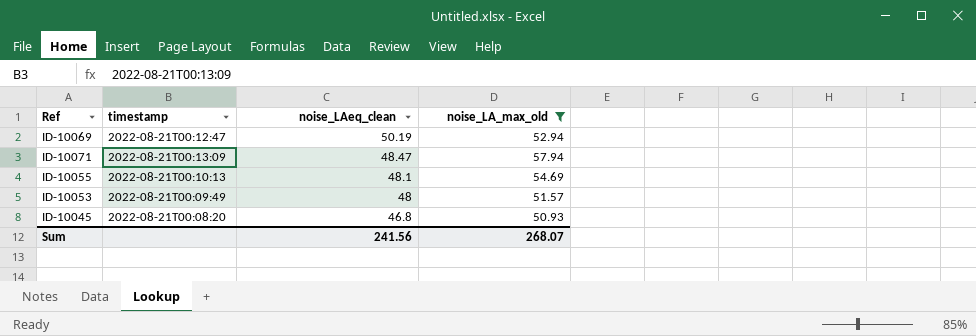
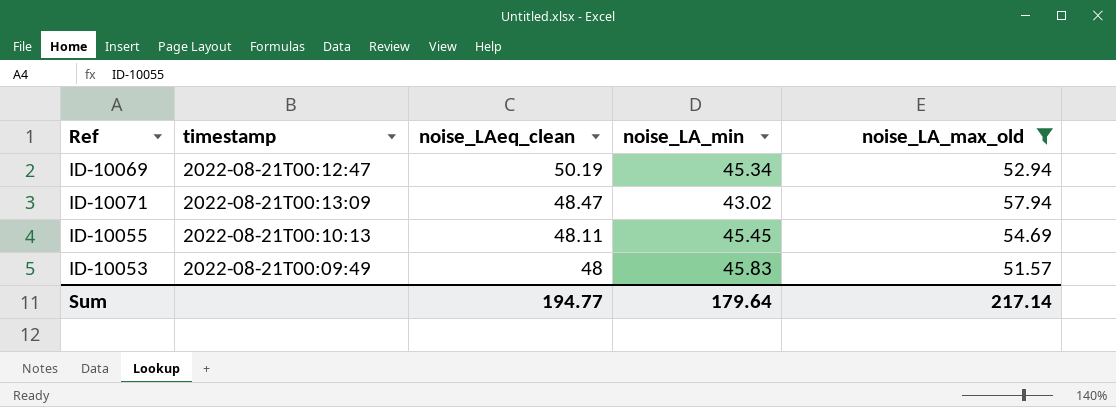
column noise_LA_min | position: none -> 4
row ID-10045: 2022-08-21T00:08:20 | 46.8 | 50.93 -> none
ID-10055 | noise_LAeq_clean: 48.1 -> 48.11
Sum | noise_LAeq_clean: 241.56 -> 194.77
Sum | noise_LA_max_old: 268.07 -> 217.14

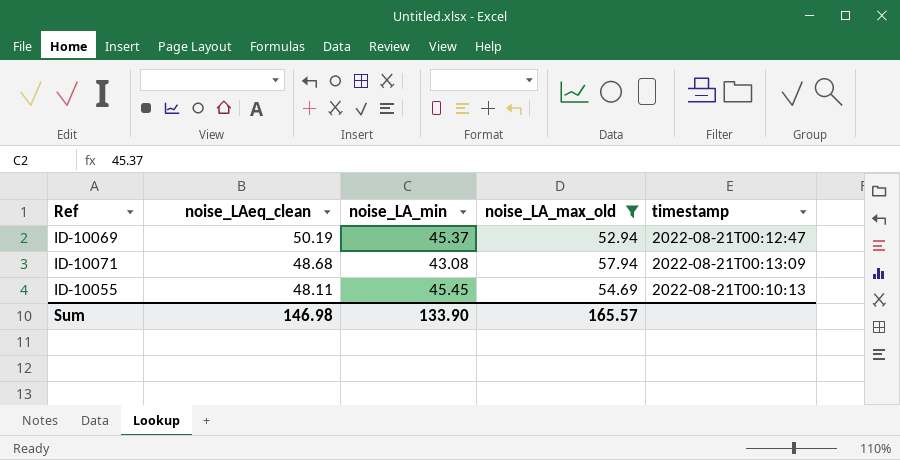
column timestamp | position: 2 -> 5
row ID-10053: 2022-08-21T00:09:49 | 48 | 45.83 | 51.57 -> none
ID-10069 | noise_LA_min: 45.34 -> 45.37
ID-10071 | noise_LAeq_clean: 48.47 -> 48.68
ID-10071 | noise_LA_min: 43.02 -> 43.08
Sum | noise_LAeq_clean: 194.77 -> 146.98
Sum | noise_LA_min: 179.64 -> 133.90
Sum | noise_LA_max_old: 217.14 -> 165.57

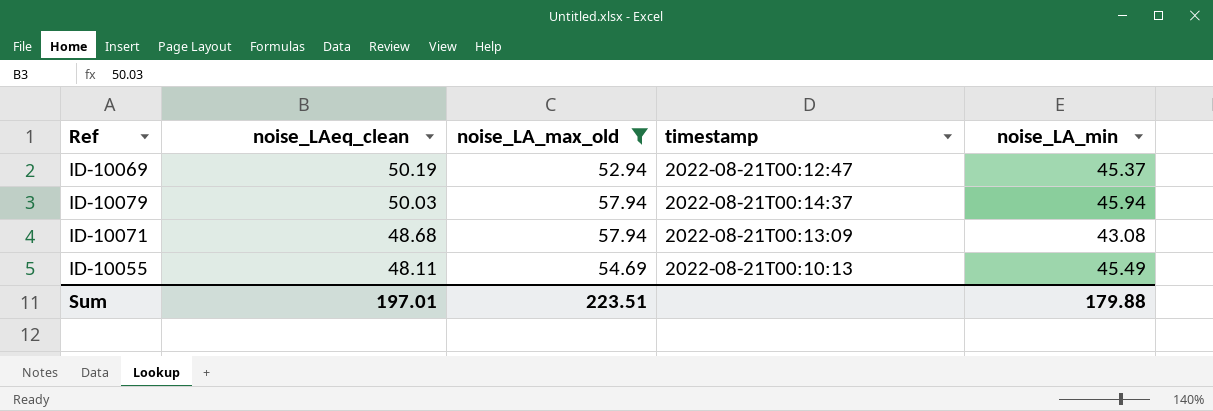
column noise_LA_min | position: 3 -> 5
row ID-10079: none -> 50.03 | 57.94 | 2022-08-21T00:14:37 | 45.94
ID-10055 | noise_LA_min: 45.45 -> 45.49
Sum | noise_LAeq_clean: 146.98 -> 197.01
Sum | noise_LA_max_old: 165.57 -> 223.51
Sum | noise_LA_min: 133.90 -> 179.88

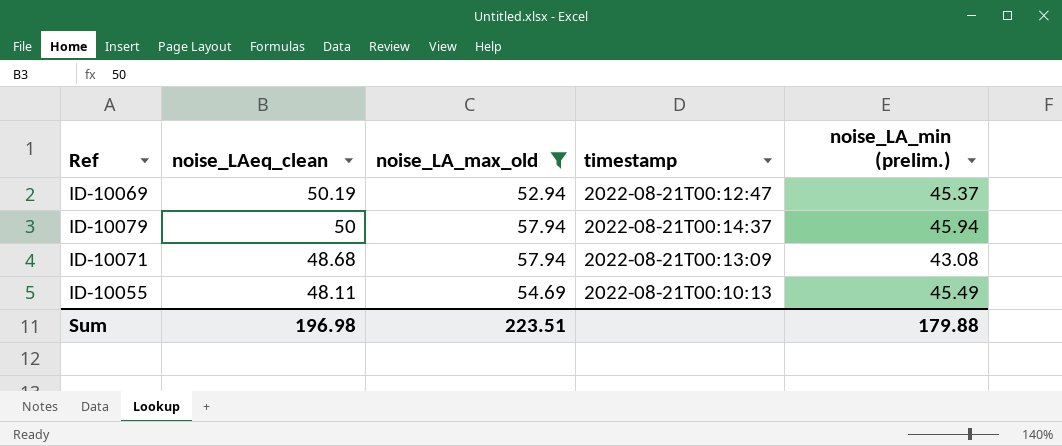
column name: noise_LA_min -> noise_LA_min (prelim.)
ID-10079 | noise_LAeq_clean: 50.03 -> 50
Sum | noise_LAeq_clean: 197.01 -> 196.98

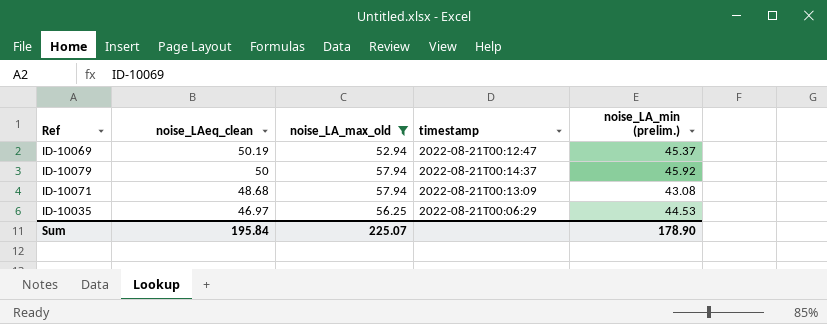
row ID-10055: 48.11 | 54.69 | 2022-08-21T00:10:13 | 45.49 -> none
ID-10079 | noise_LA_min (prelim.): 45.94 -> 45.92
row ID-10035: none -> 46.97 | 56.25 | 2022-08-21T00:06:29 | 44.53
Sum | noise_LAeq_clean: 196.98 -> 195.84
Sum | noise_LA_max_old: 223.51 -> 225.07
Sum | noise_LA_min (prelim.): 179.88 -> 178.90

